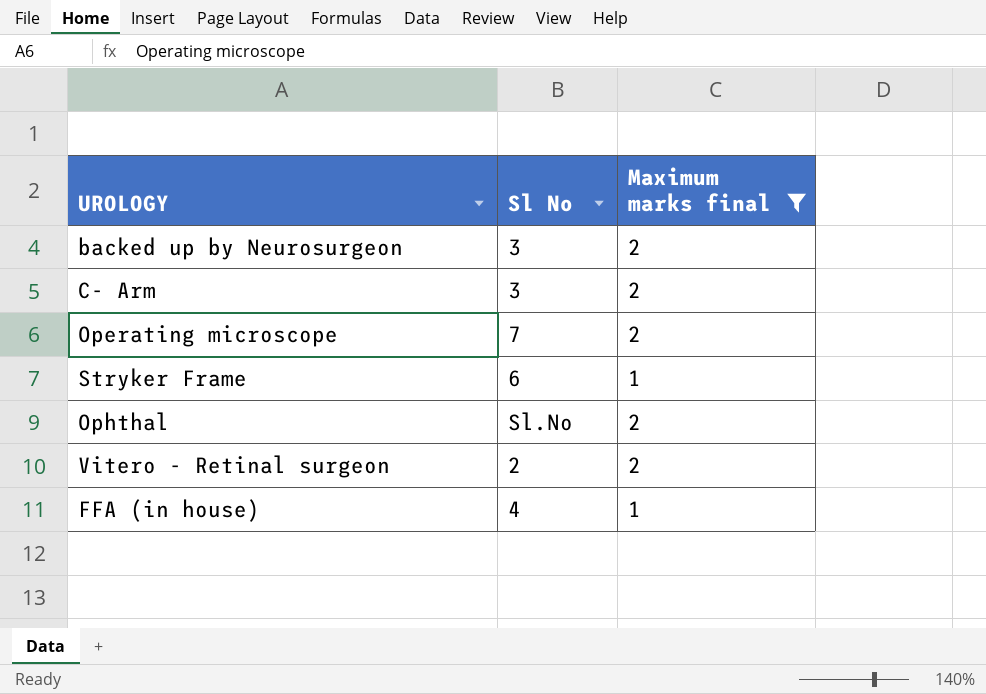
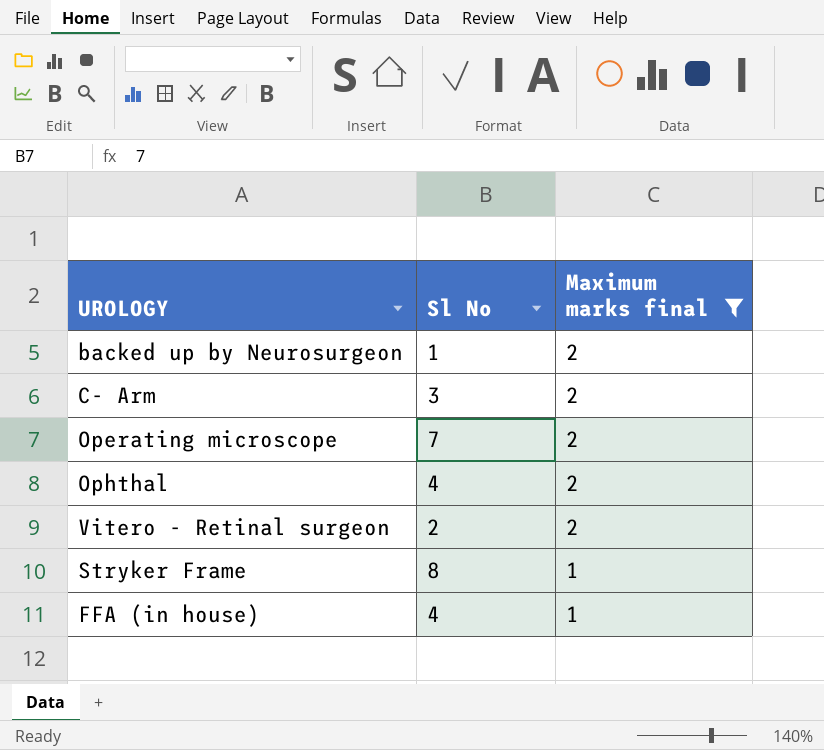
row order: none -> Maximum marks final descending
backed up by Neurosurgeon | Sl No: 3 -> 1
Ophthal | Sl No: Sl.No -> 4
Stryker Frame | Sl No: 6 -> 8

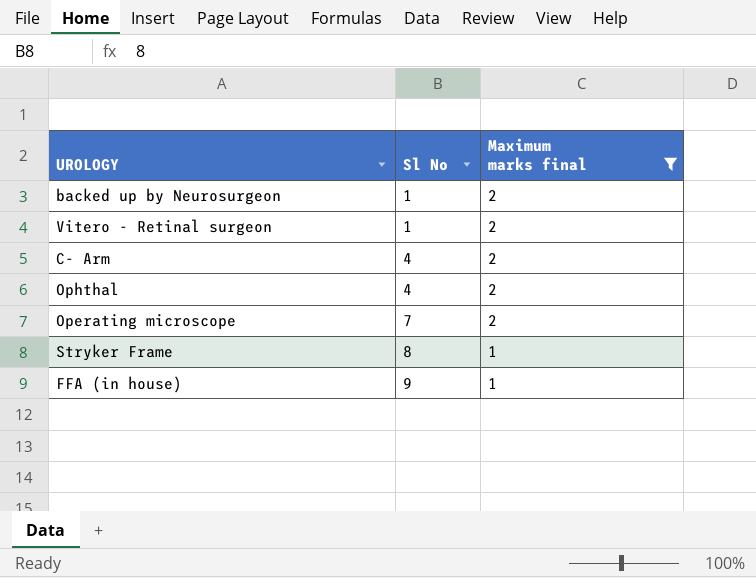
row order: Maximum marks final descending -> Sl No ascending
Vitero - Retinal surgeon | Sl No: 2 -> 1
C- Arm | Sl No: 3 -> 4
FFA (in house) | Sl No: 4 -> 9

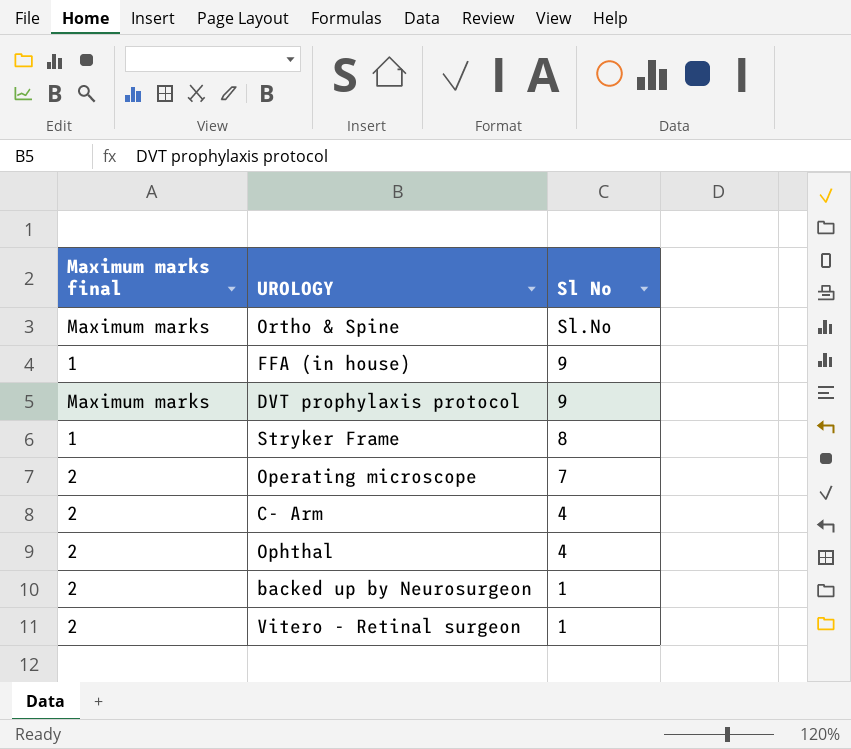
filter: Maximum marks final != Maximum marks -> none
row order: Sl No ascending -> Sl No descending
column Maximum marks final | position: 3 -> 1

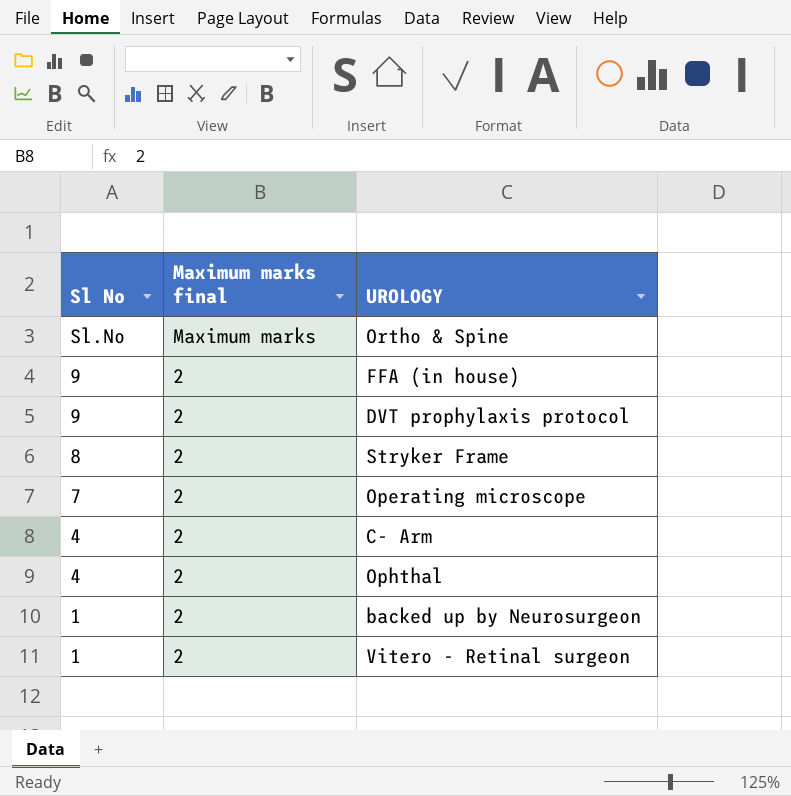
column Sl No | position: 3 -> 1
FFA (in house) | Maximum marks final: 1 -> 2
DVT prophylaxis protocol | Maximum marks final: Maximum marks -> 2
Stryker Frame | Maximum marks final: 1 -> 2

